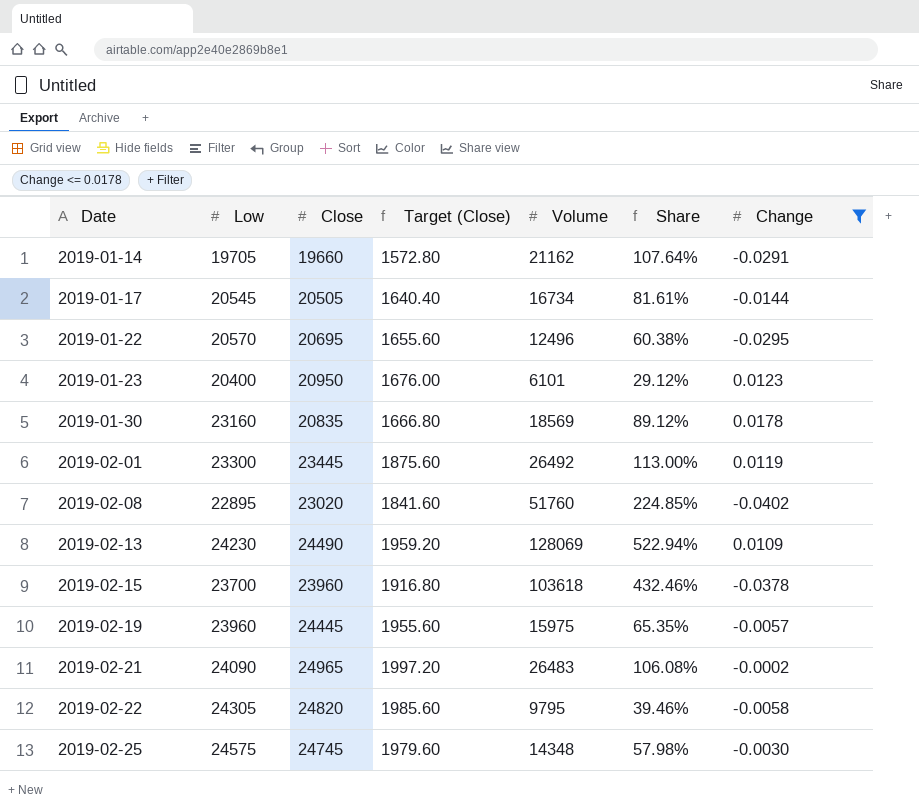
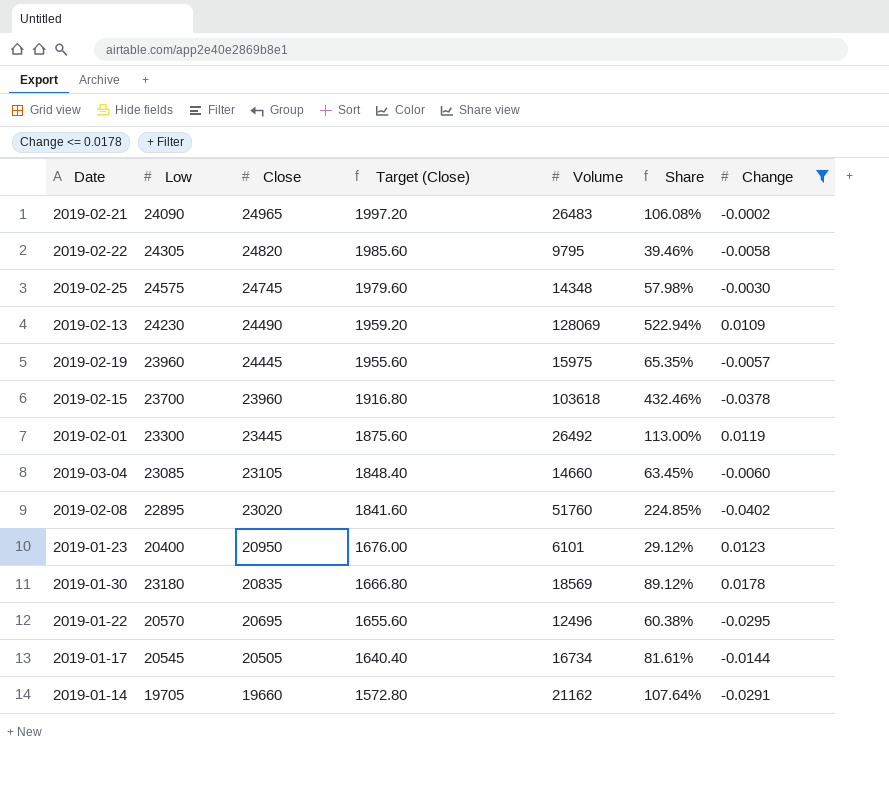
row order: Date ascending -> Close descending
row 2019-03-04: none -> 23085 | 23105 | 1848.40 | 14660 | 63.45% | -0.0060
2019-01-30 | Low: 23160 -> 23180

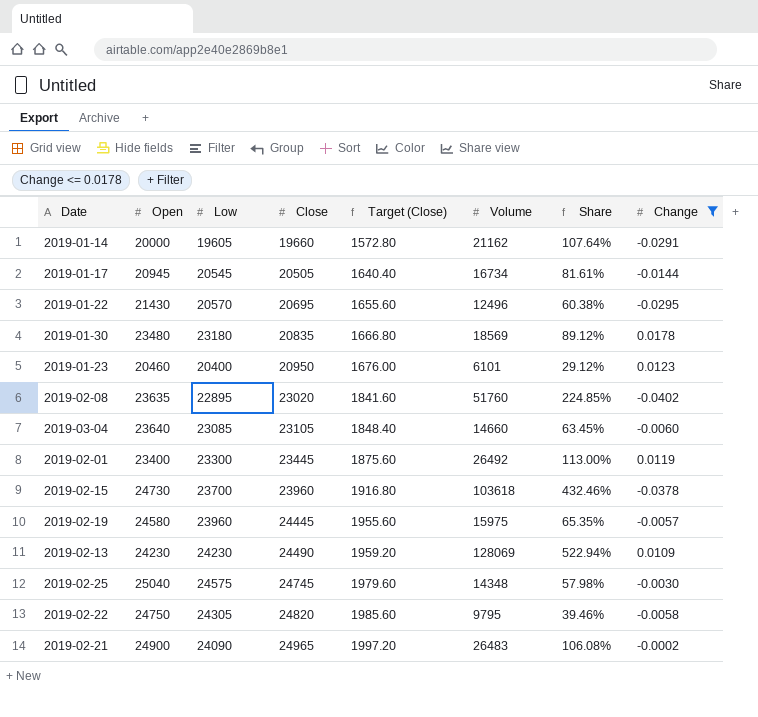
row order: Close descending -> Close ascending
column Open | position: none -> 2
2019-01-14 | Low: 19705 -> 19605

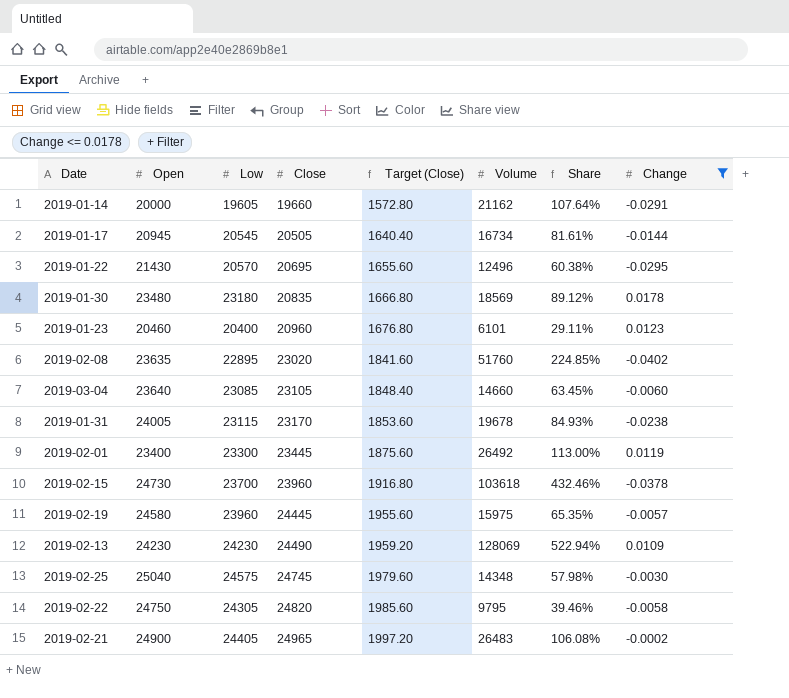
2019-01-23 | Close: 20950 -> 20960
2019-01-23 | Target (Close): 1676.00 -> 1676.80
2019-01-23 | Share: 29.12% -> 29.11%
row 2019-01-31: none -> 24005 | 23115 | 23170 | 1853.60 | 19678 | 84.93% | -0.0238
2019-02-21 | Low: 24090 -> 24405

